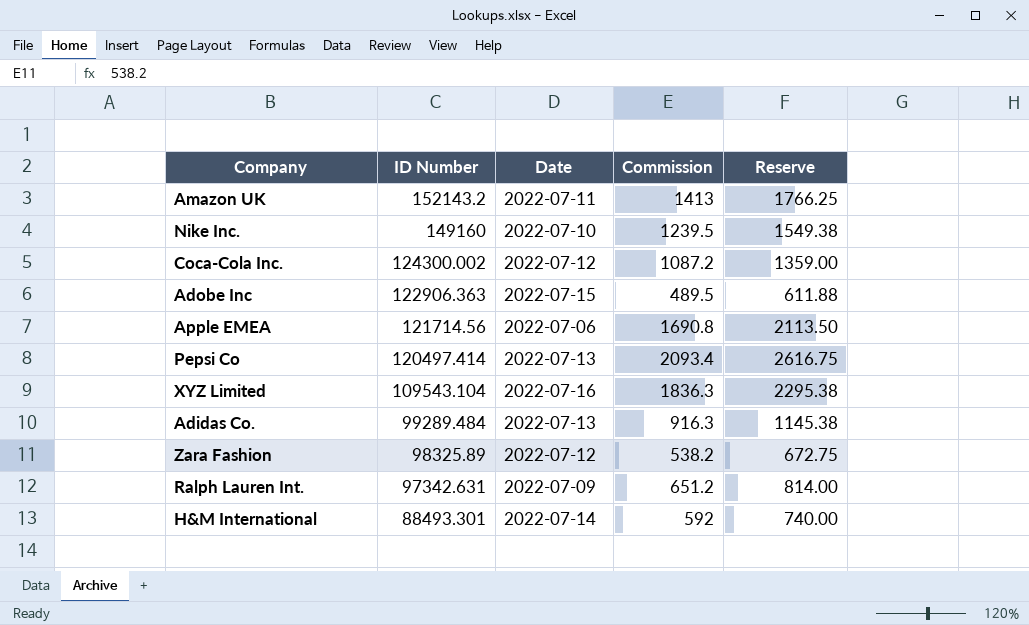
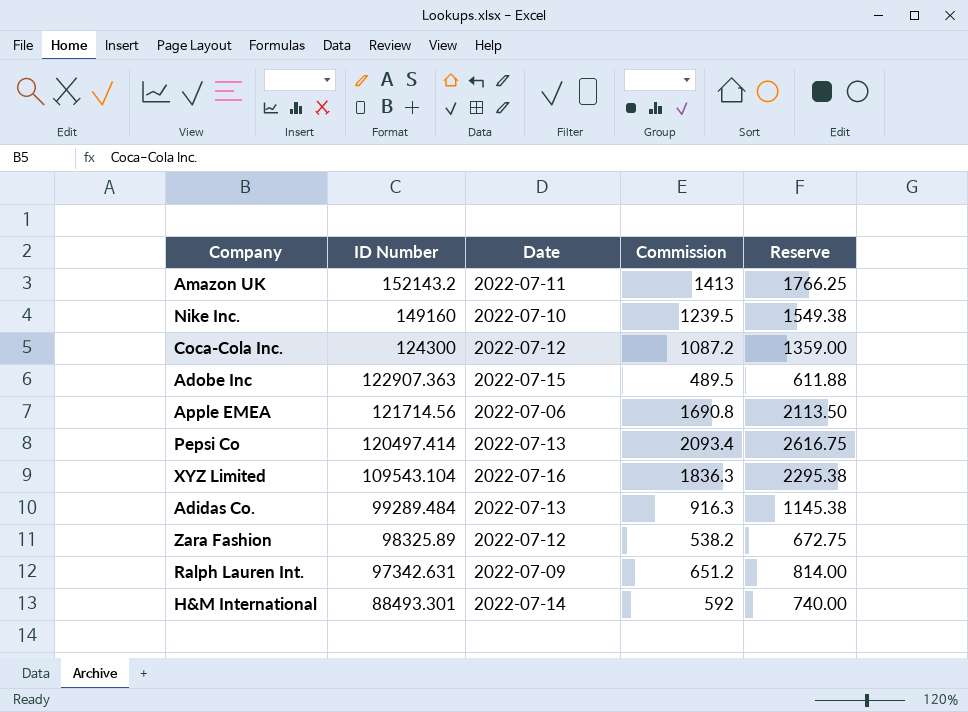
Coca-Cola Inc. | ID Number: 124300.002 -> 124300
Adobe Inc | ID Number: 122906.363 -> 122907.363

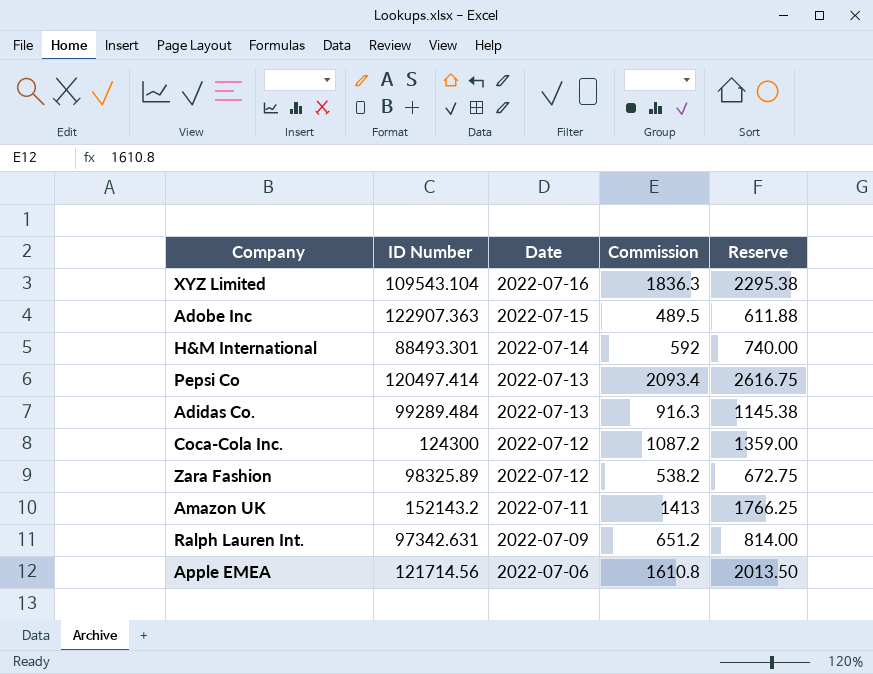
row order: ID Number descending -> Date descending
row Nike Inc.: 149160 | 2022-07-10 | 1239.5 | 1549.38 -> none
Apple EMEA | Commission: 1690.8 -> 1610.8
Apple EMEA | Reserve: 2113.50 -> 2013.50

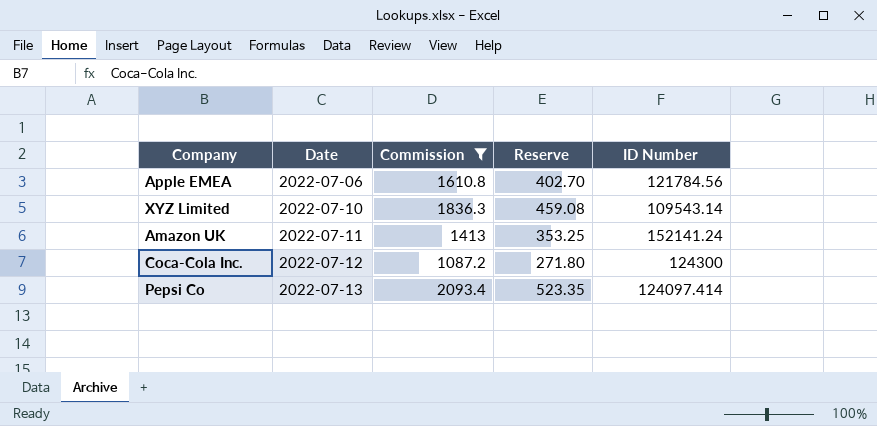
filter: none -> Commission >= 1087.2
row order: Date descending -> Date ascending
column Reserve | formula: [Commission] * 1.25 -> [Commission] * 0.25
column ID Number | position: 2 -> 5
Apple EMEA | ID Number: 121714.56 -> 121784.56
XYZ Limited | Date: 2022-07-16 -> 2022-07-10
XYZ Limited | ID Number: 109543.104 -> 109543.14
Amazon UK | ID Number: 152143.2 -> 152141.24
Pepsi Co | ID Number: 120497.414 -> 124097.414

